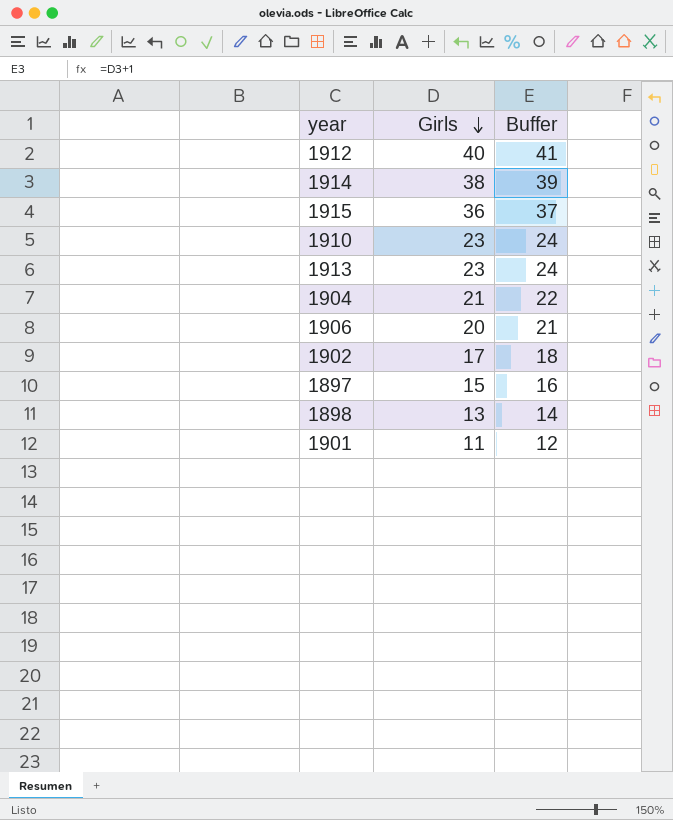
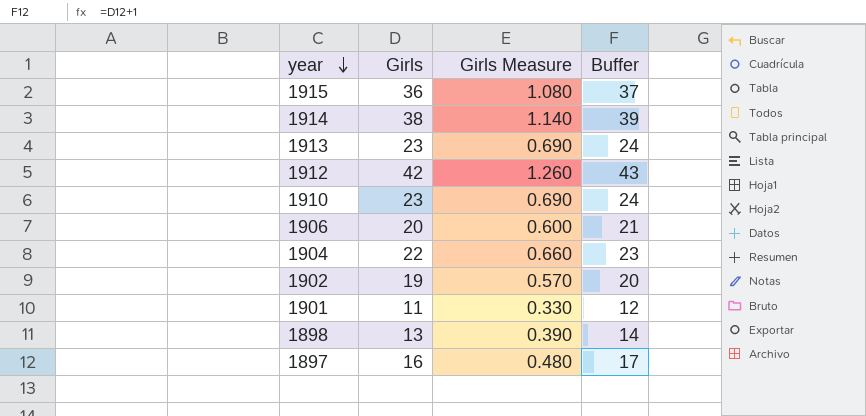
row order: Girls descending -> year descending
column Girls Measure | formula: none -> [Girls] * 0.03
1912 | Girls: 40 -> 42
1912 | Buffer: 41 -> 43
1904 | Girls: 21 -> 22
1904 | Buffer: 22 -> 23
1902 | Girls: 17 -> 19
1902 | Buffer: 18 -> 20
1897 | Girls: 15 -> 16
1897 | Buffer: 16 -> 17

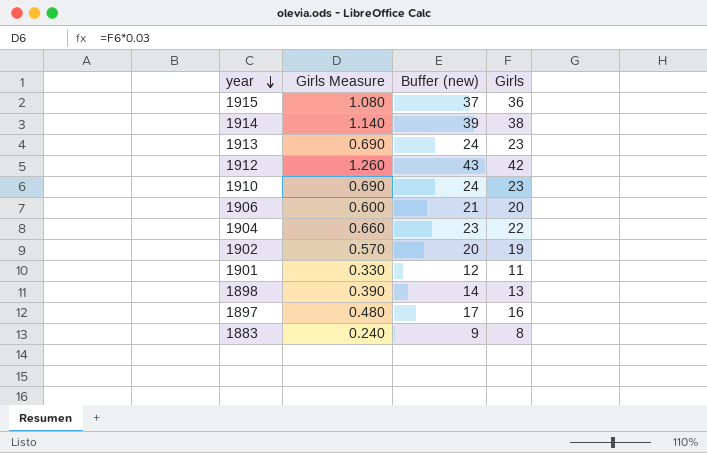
column name: Buffer -> Buffer (new)
column Girls | position: 2 -> 4
row 1883: none -> 0.240 | 9 | 8

